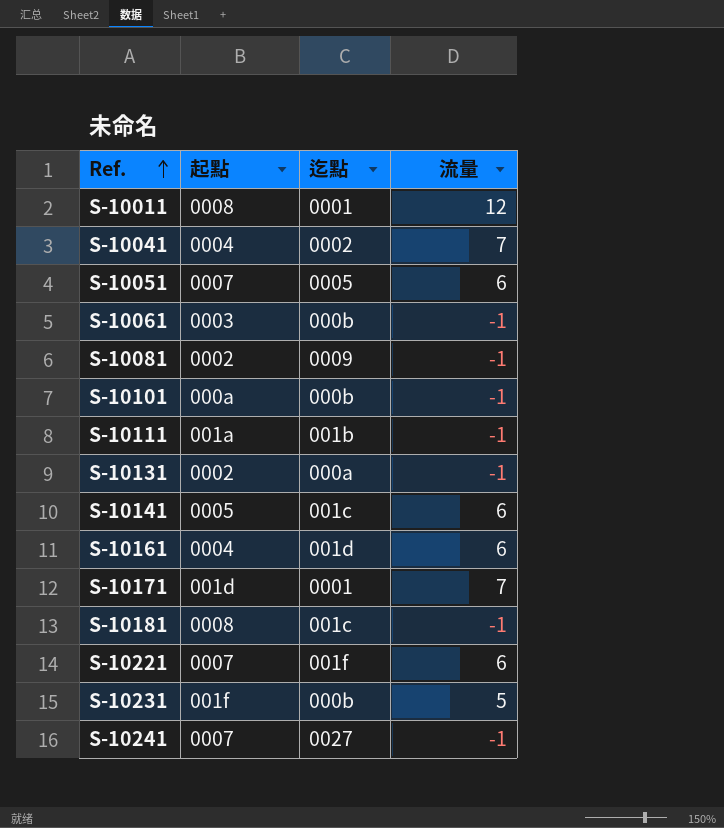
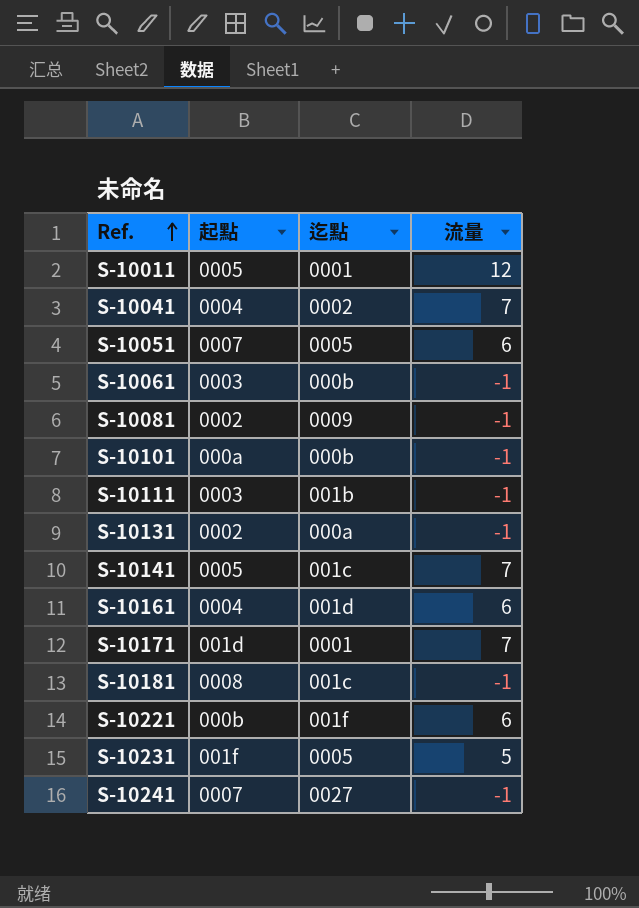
S-10011 | 起點: 0008 -> 0005
S-10111 | 起點: 001a -> 0003
S-10141 | 流量: 6 -> 7
S-10221 | 起點: 0007 -> 000b
S-10231 | 迄點: 000b -> 0005

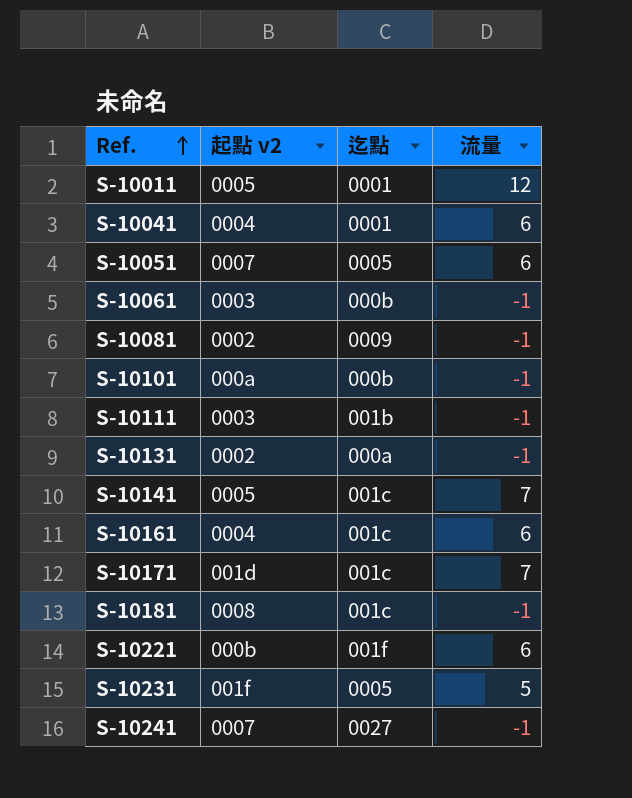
column name: 起點 -> 起點 v2
S-10041 | 迄點: 0002 -> 0001
S-10041 | 流量: 7 -> 6
S-10161 | 迄點: 001d -> 001c
S-10171 | 迄點: 0001 -> 001c

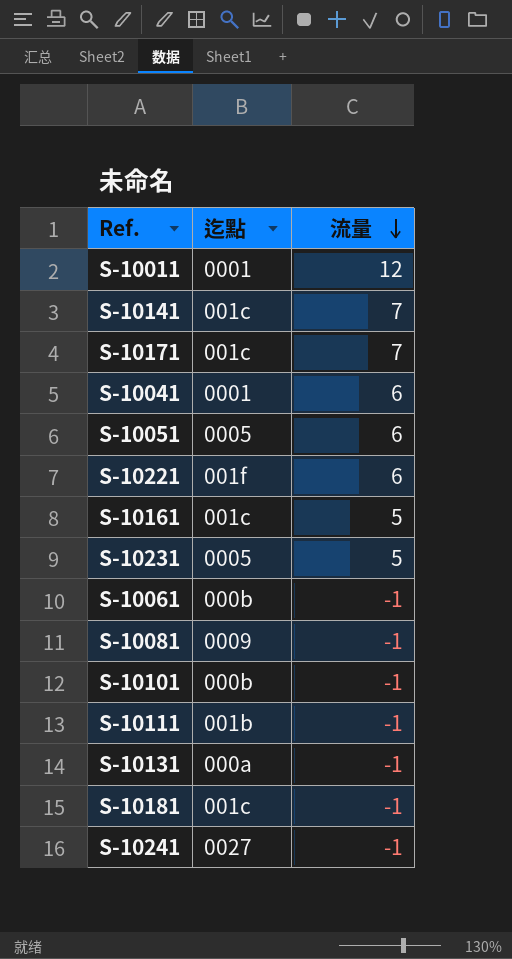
row order: Ref. ascending -> 流量 descending
column 起點 v2 | position: 2 -> none
S-10161 | 流量: 6 -> 5

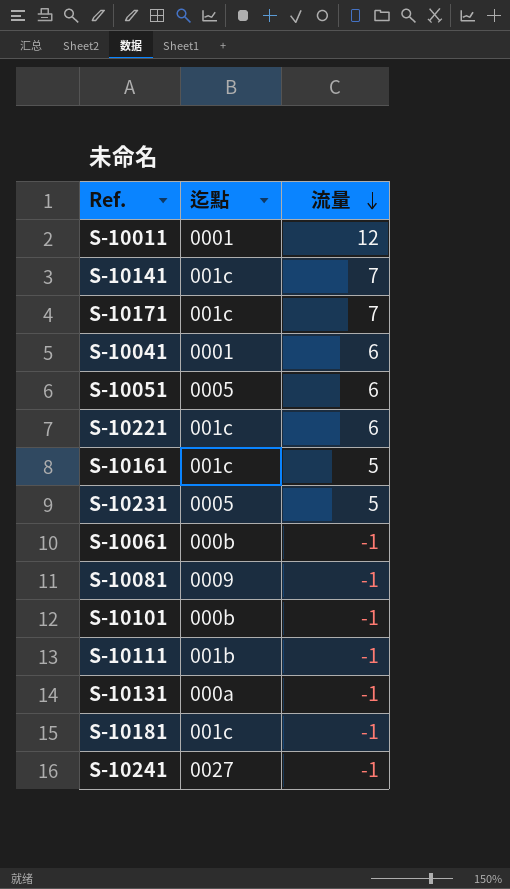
S-10221 | 迄點: 001f -> 001c

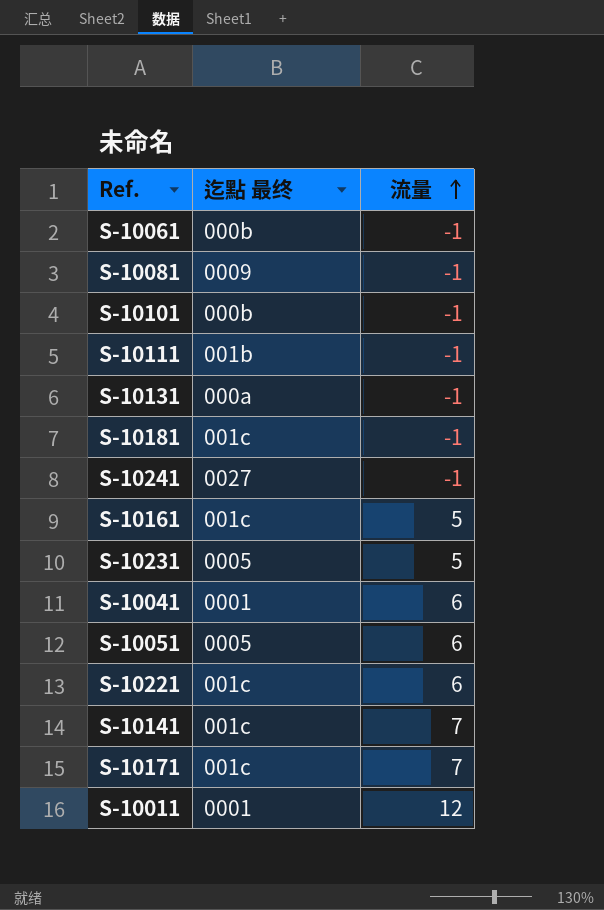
row order: 流量 descending -> 流量 ascending
column name: 迄點 -> 迄點 最终

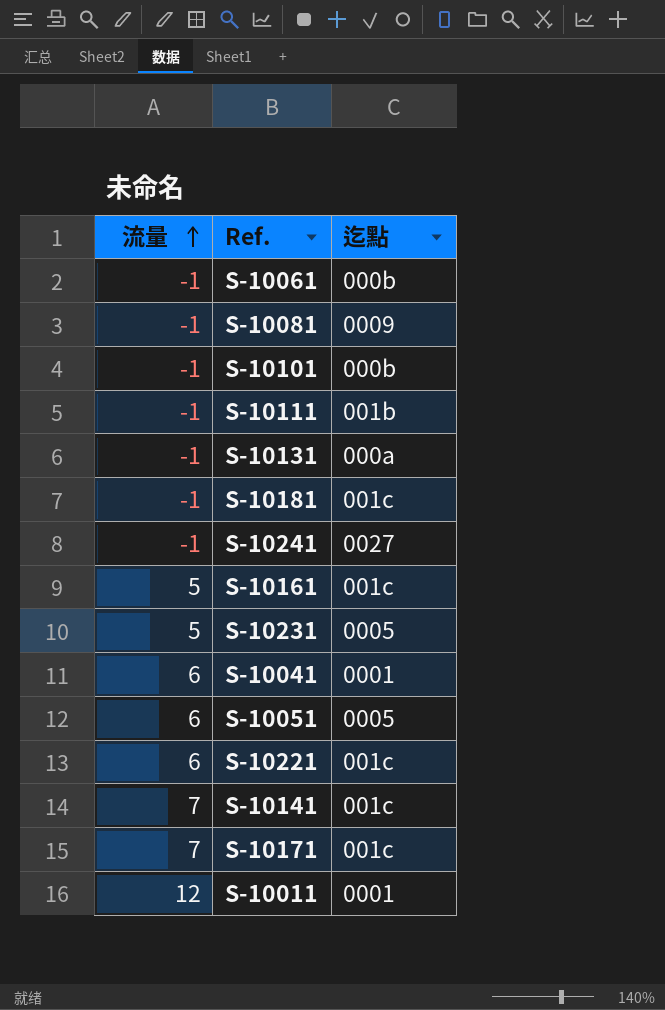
column 流量 | position: 3 -> 1
column name: 迄點 最终 -> 迄點

